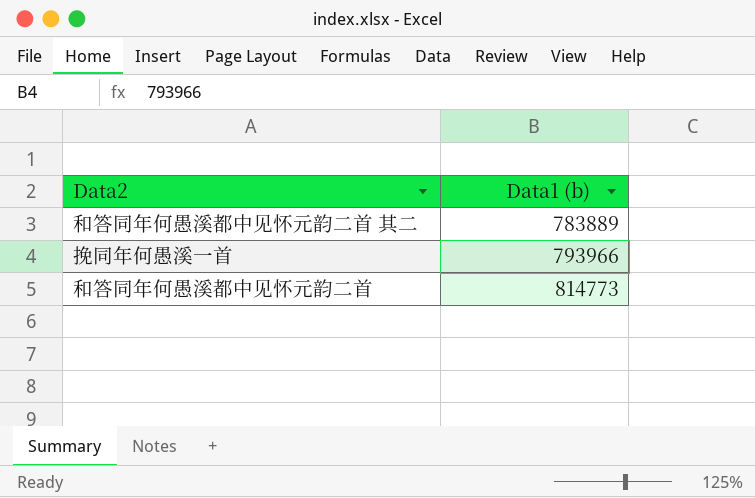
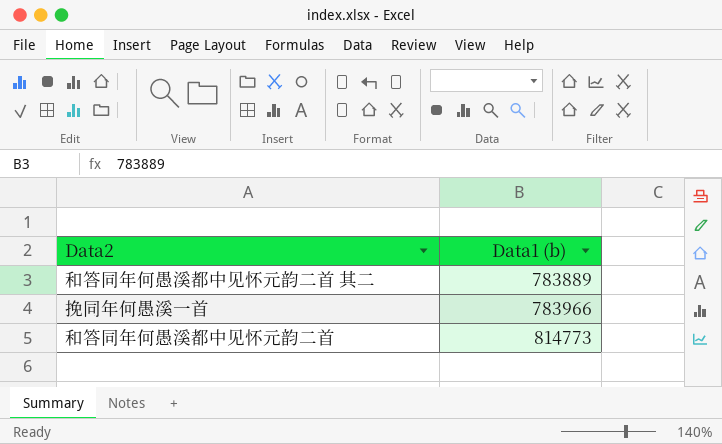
挽同年何愚溪一首 | Data1 (b): 793966 -> 783966

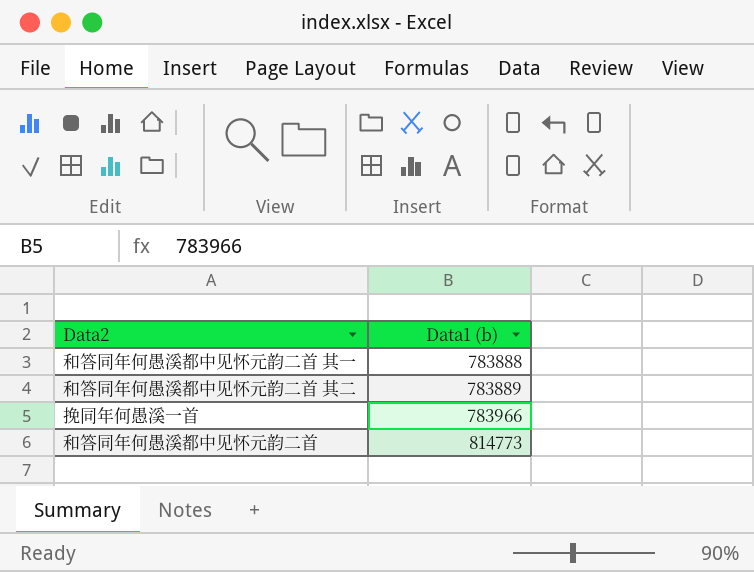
row 和答同年何愚溪都中见怀元韵二首 其一: none -> 783888

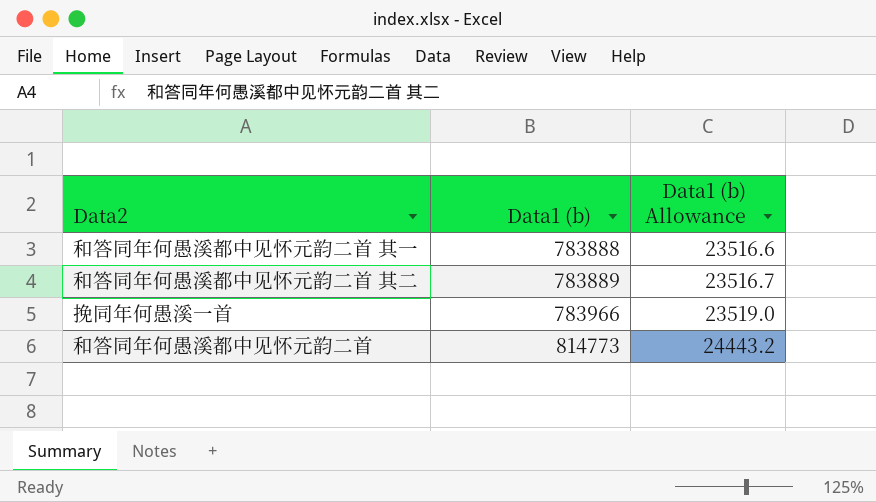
column Data1 (b) Allowance | formula: none -> [Data1 (b)] * 0.03

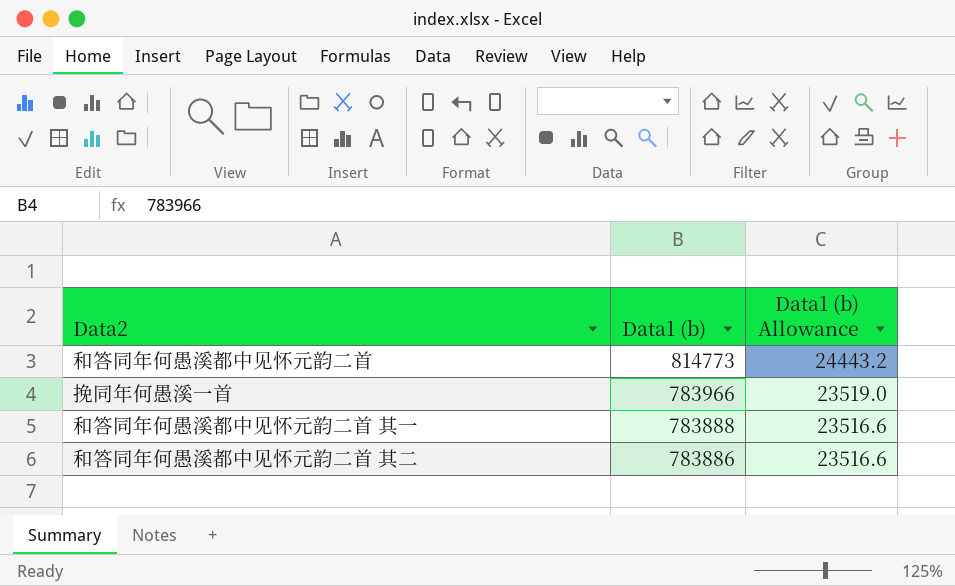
row order: Data1 (b) ascending -> Data1 (b) descending
和答同年何愚溪都中见怀元韵二首 其二 | Data1 (b): 783889 -> 783886
和答同年何愚溪都中见怀元韵二首 其二 | Data1 (b) Allowance: 23516.7 -> 23516.6

